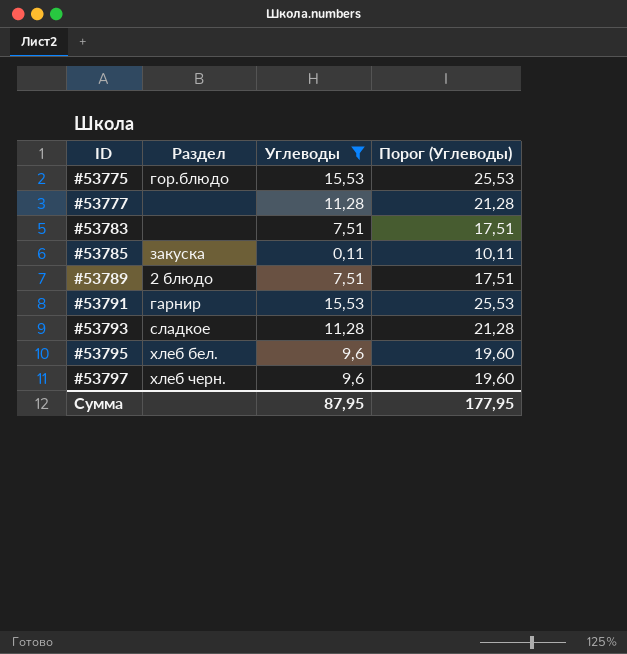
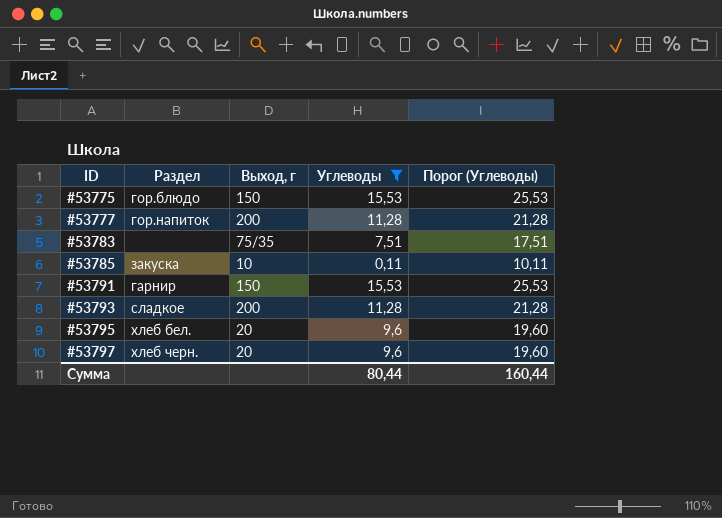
column Выход, г | position: none -> 3
row #53789: 2 блюдо | 7,51 | 17,51 -> none
#53777 | Раздел: none -> гор.напиток
Сумма | Углеводы: 87,95 -> 80,44
Сумма | Порог (Углеводы): 177,95 -> 160,44

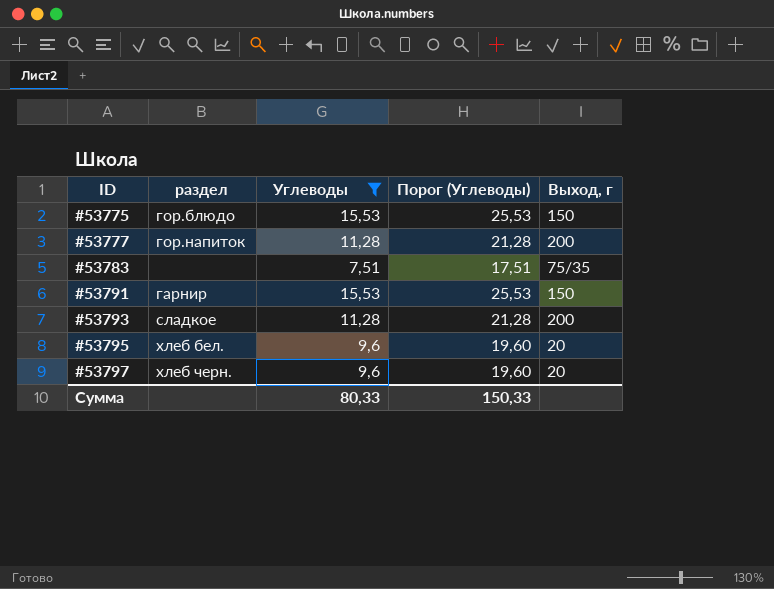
column name: Раздел -> раздел
column Выход, г | position: 3 -> 5
row #53785: закуска | 10 | 0,11 | 10,11 -> none
Сумма | Углеводы: 80,44 -> 80,33
Сумма | Порог (Углеводы): 160,44 -> 150,33

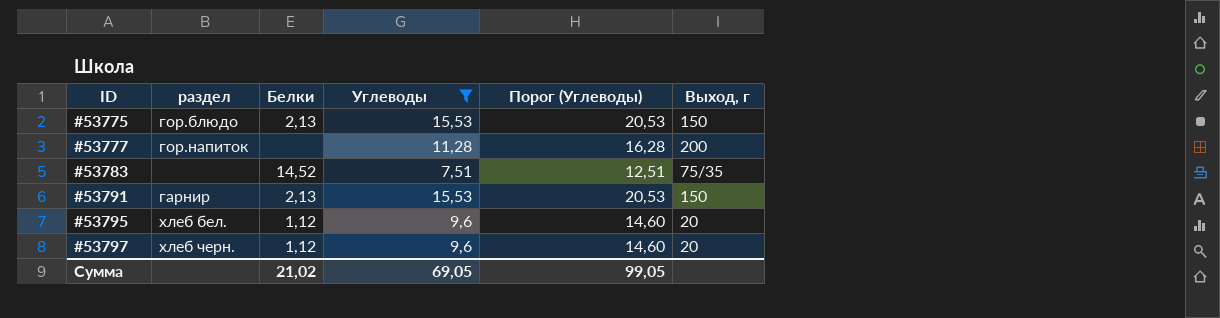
column Белки | position: none -> 3
column Порог (Углеводы) | formula: [Углеводы] + 10 -> [Углеводы] + 5
row #53793: сладкое | 11,28 | 21,28 | 200 -> none
Сумма | Углеводы: 80,33 -> 69,05
Сумма | Порог (Углеводы): 150,33 -> 99,05

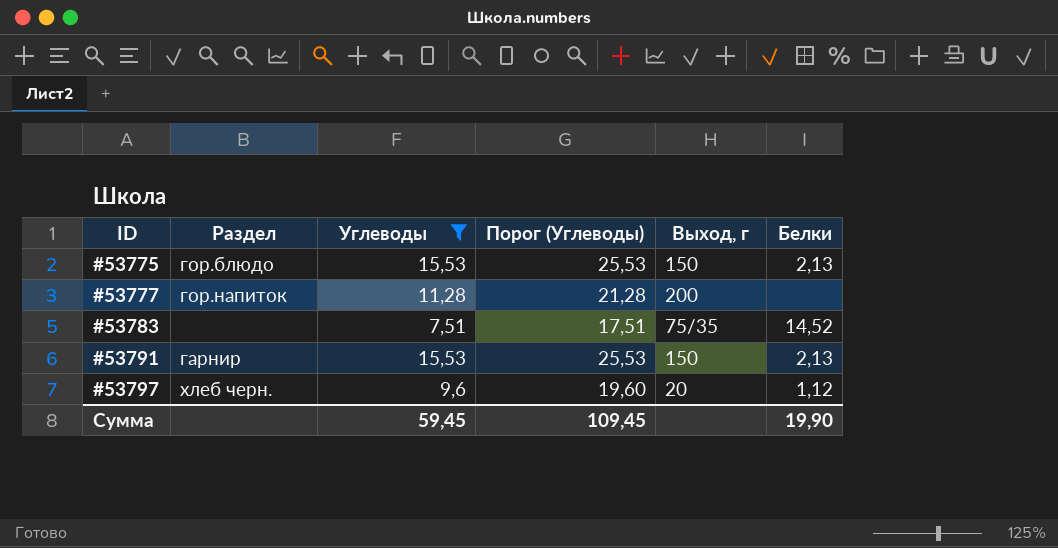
column name: раздел -> Раздел
column Порог (Углеводы) | formula: [Углеводы] + 5 -> [Углеводы] + 10
column Белки | position: 3 -> 6
row #53795: хлеб бел. | 1,12 | 9,6 | 14,60 | 20 -> none
Сумма | Углеводы: 69,05 -> 59,45
Сумма | Порог (Углеводы): 99,05 -> 109,45
Сумма | Белки: 21,02 -> 19,90

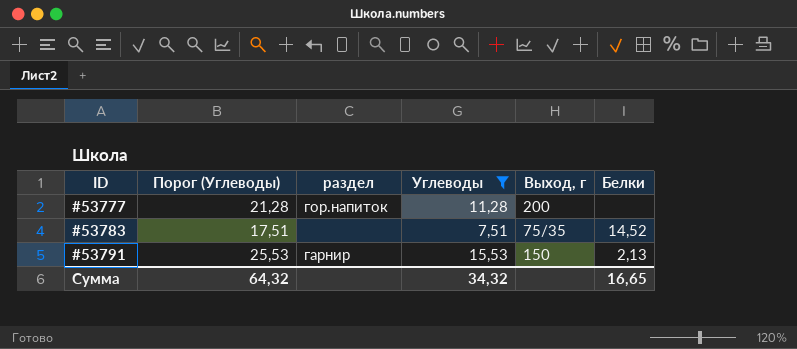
column Порог (Углеводы) | position: 4 -> 2
column name: Раздел -> раздел
row #53775: гор.блюдо | 15,53 | 25,53 | 150 | 2,13 -> none
row #53797: хлеб черн. | 9,6 | 19,60 | 20 | 1,12 -> none
Сумма | Порог (Углеводы): 109,45 -> 64,32
Сумма | Углеводы: 59,45 -> 34,32
Сумма | Белки: 19,90 -> 16,65

